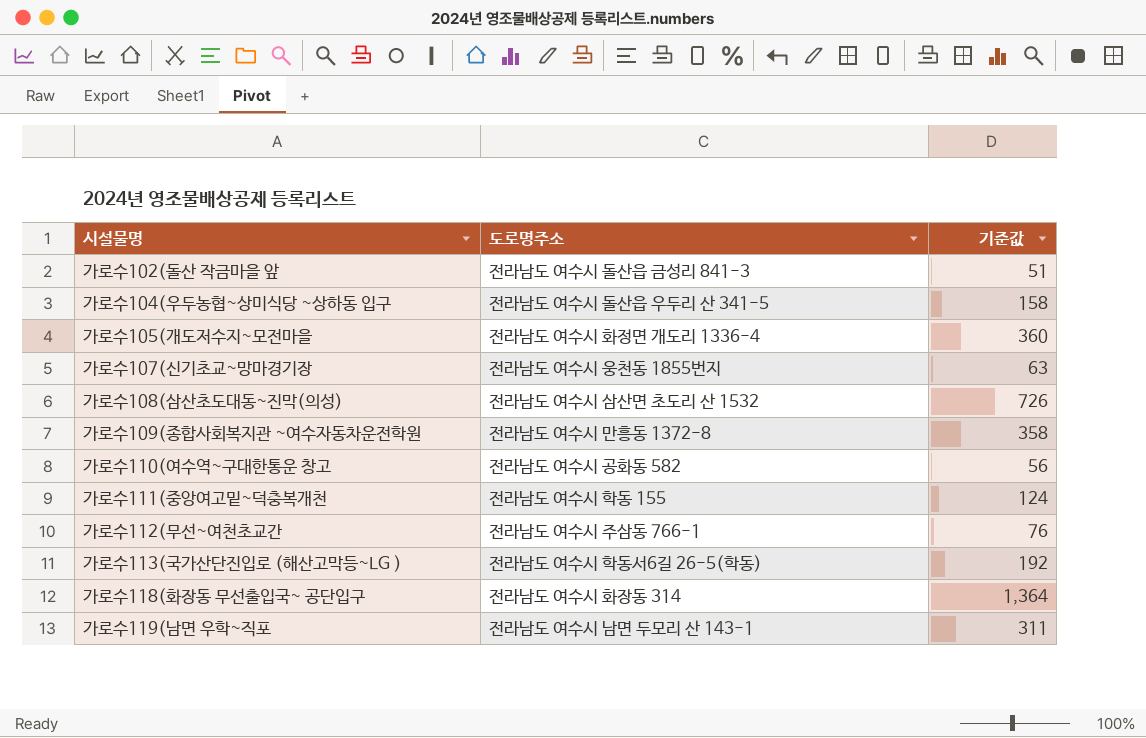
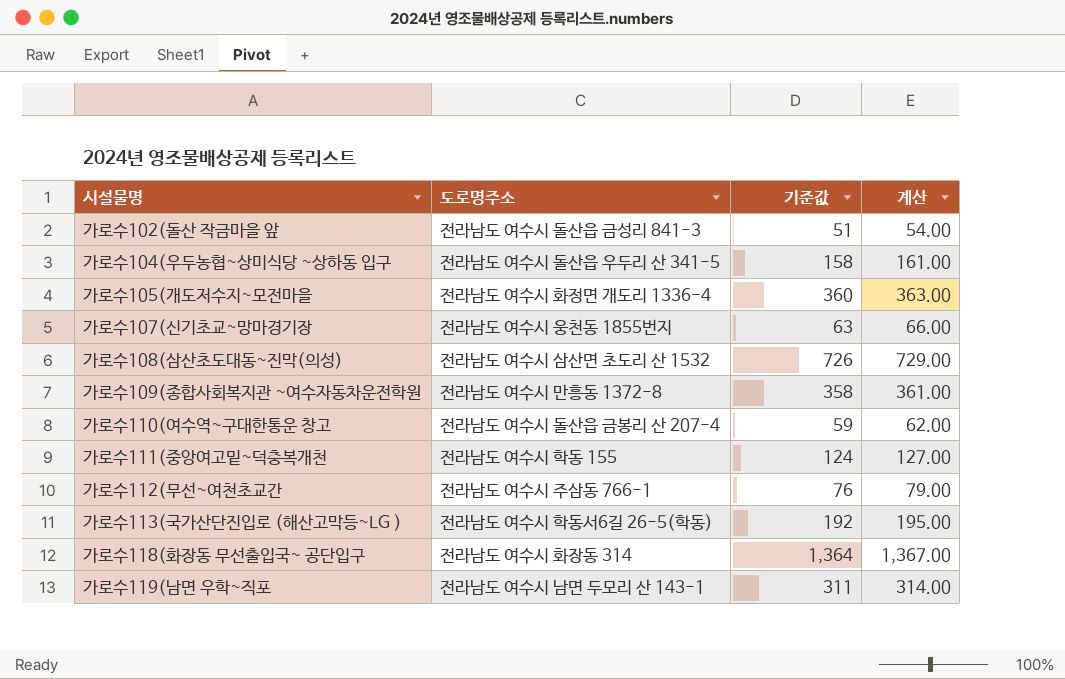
column 계산 | formula: none -> [기준값] + 3
가로수110(여수역~구대한통운 창고 | 도로명주소: 전라남도 여수시 공화동 582 -> 전라남도 여수시 돌산읍 금봉리 산 207-4
가로수110(여수역~구대한통운 창고 | 기준값: 56 -> 59

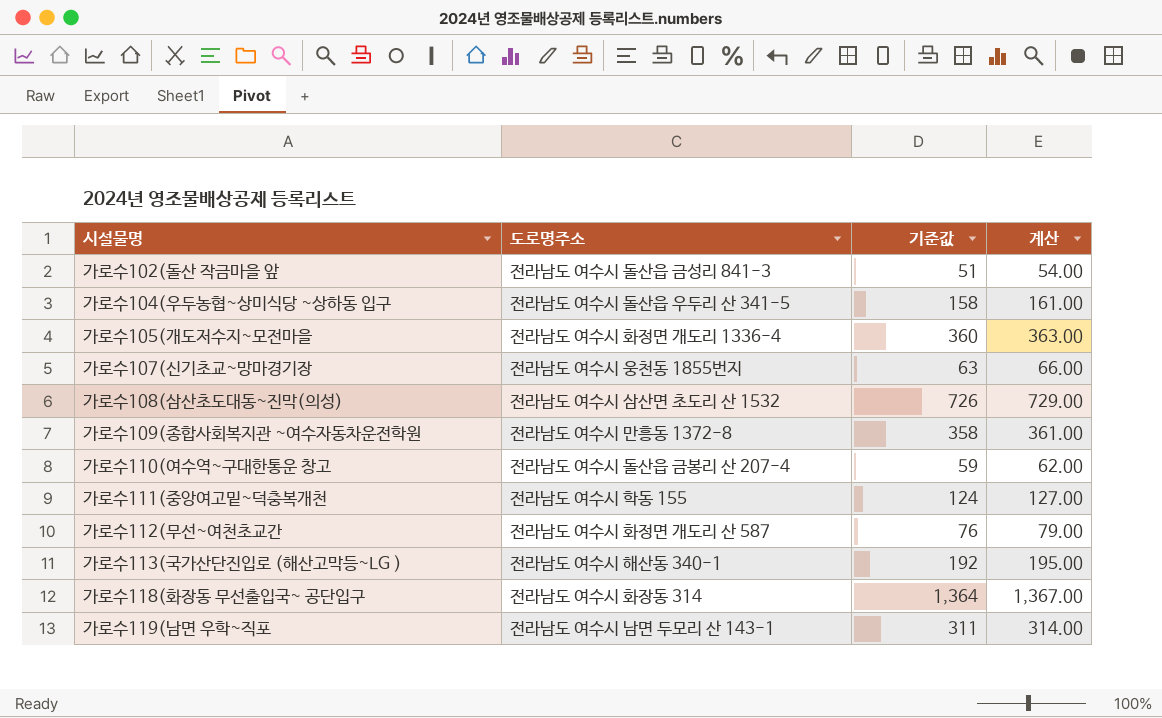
가로수112(무선~여천초교간 | 도로명주소: 전라남도 여수시 주삼동 766-1 -> 전라남도 여수시 화정면 개도리 산 587
가로수113(국가산단진입로 (해산고막등~LG ) | 도로명주소: 전라남도 여수시 학동서6길 26-5(학동) -> 전라남도 여수시 해산동 340-1

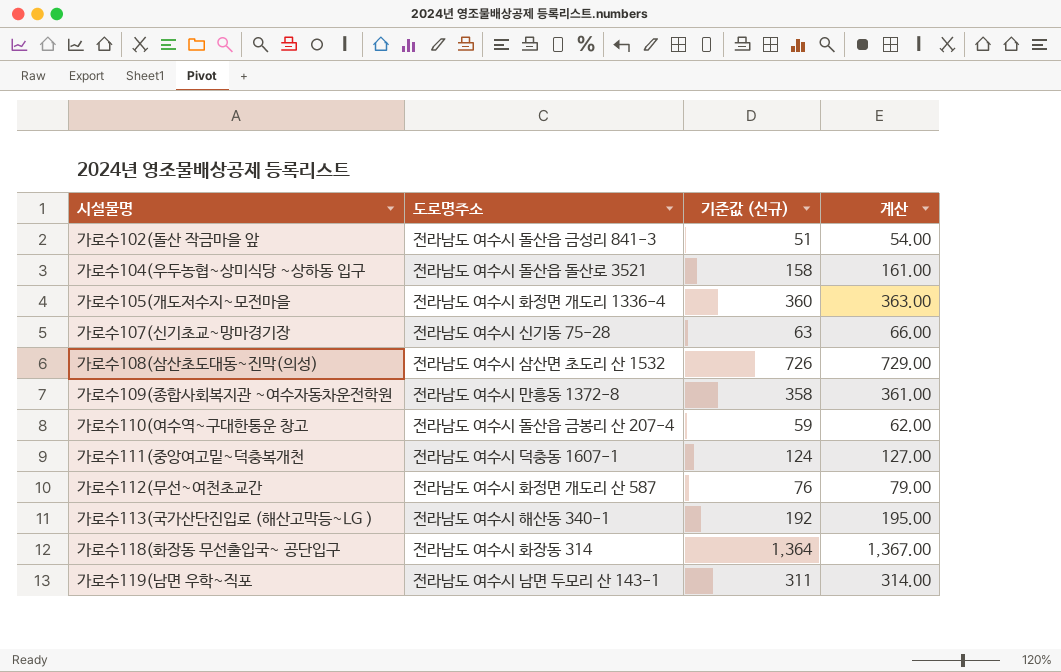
column name: 기준값 -> 기준값 (신규)
가로수104(우두농협~상미식당 ~상하동 입구 | 도로명주소: 전라남도 여수시 돌산읍 우두리 산 341-5 -> 전라남도 여수시 돌산읍 돌산로 3521
가로수107(신기초교~망마경기장 | 도로명주소: 전라남도 여수시 웅천동 1855번지 -> 전라남도 여수시 신기동 75-28
가로수111(중앙여고밑~덕충복개천 | 도로명주소: 전라남도 여수시 학동 155 -> 전라남도 여수시 덕충동 1607-1

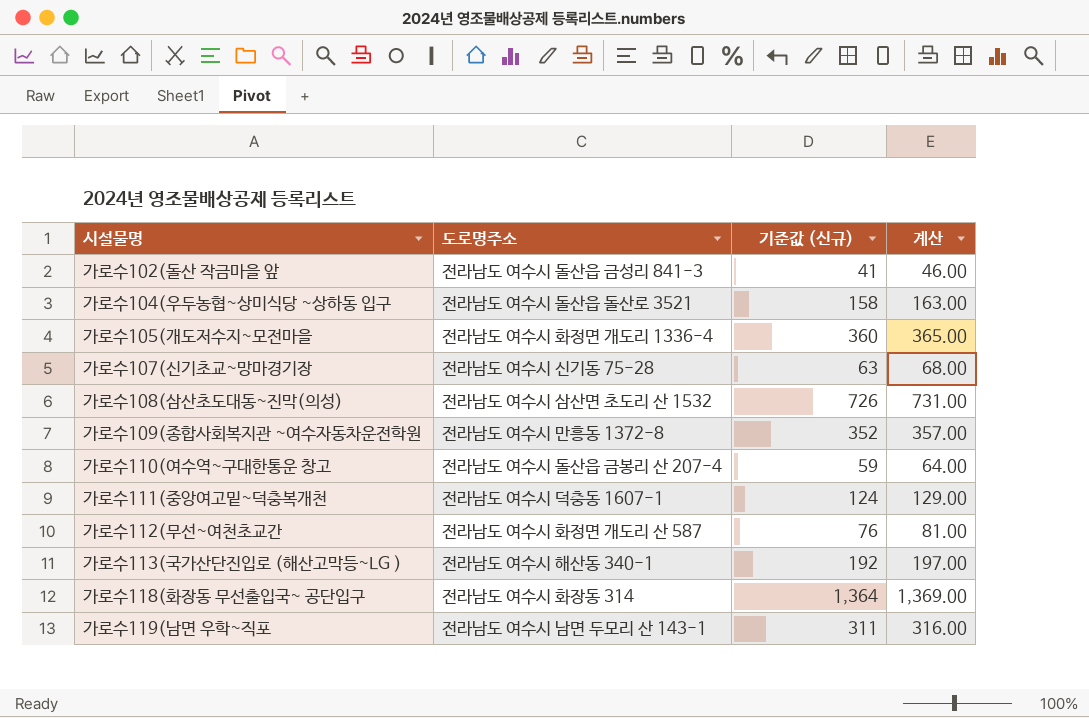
column 계산 | formula: [기준값 (신규)] + 3 -> [기준값 (신규)] + 5
가로수102(돌산 작금마을 앞 | 기준값 (신규): 51 -> 41
가로수109(종합사회복지관 ~여수자동차운전학원 | 기준값 (신규): 358 -> 352

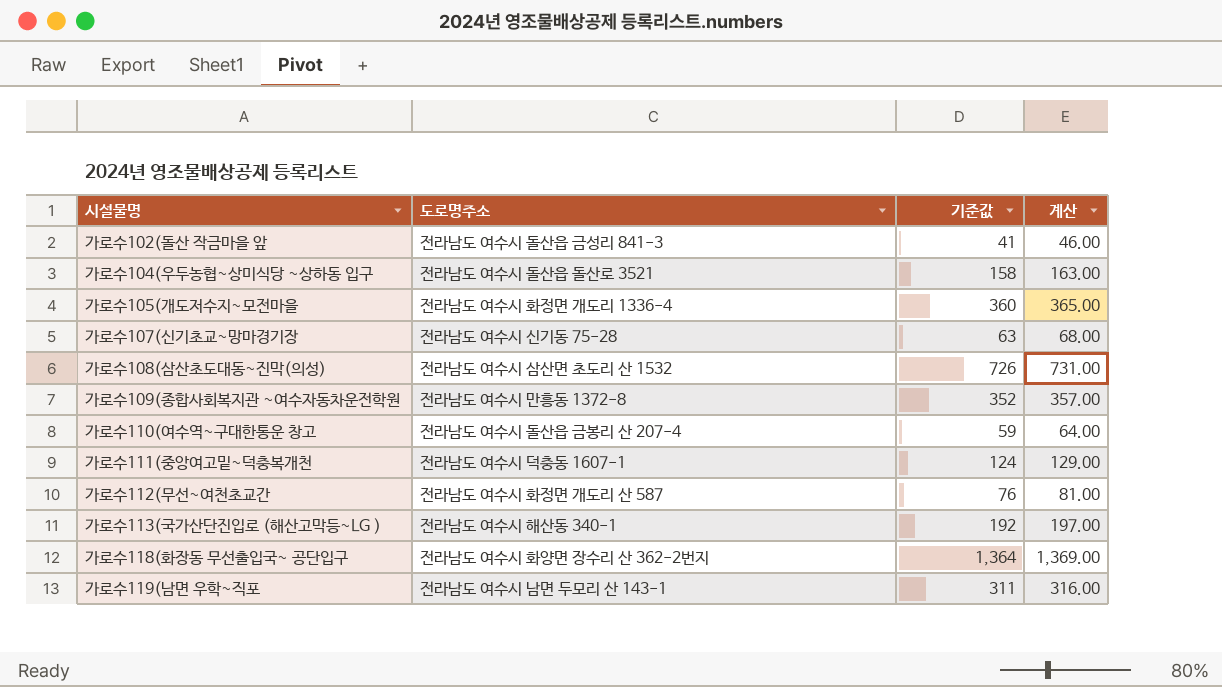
column name: 기준값 (신규) -> 기준값
가로수118(화장동 무선출입국~ 공단입구 | 도로명주소: 전라남도 여수시 화장동 314 -> 전라남도 여수시 화양면 장수리 산 362-2번지

